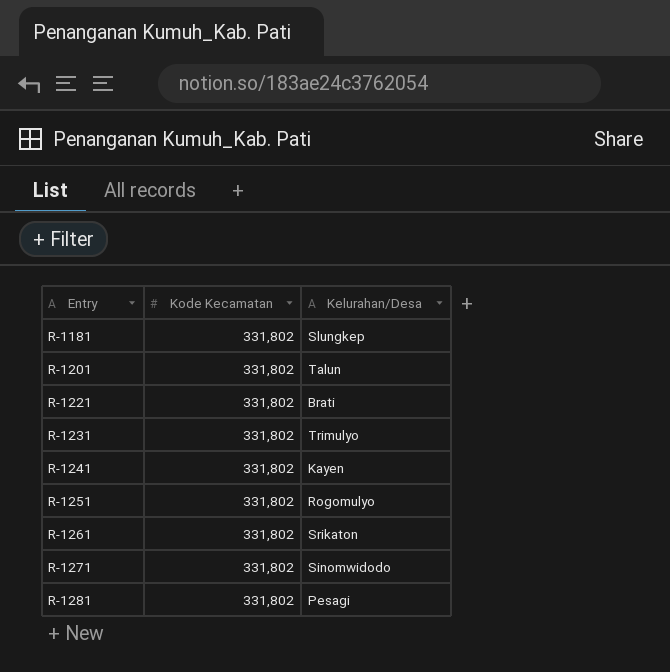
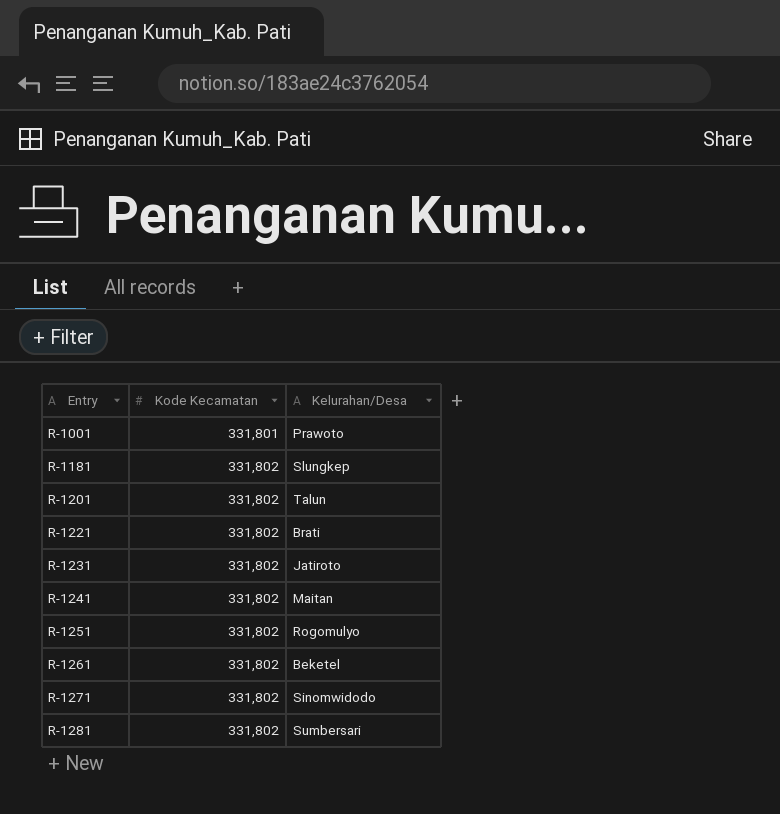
row R-1001: none -> 331,801 | Prawoto
R-1231 | Kelurahan/Desa: Trimulyo -> Jatiroto
R-1241 | Kelurahan/Desa: Kayen -> Maitan
R-1261 | Kelurahan/Desa: Srikaton -> Beketel
R-1281 | Kelurahan/Desa: Pesagi -> Sumbersari

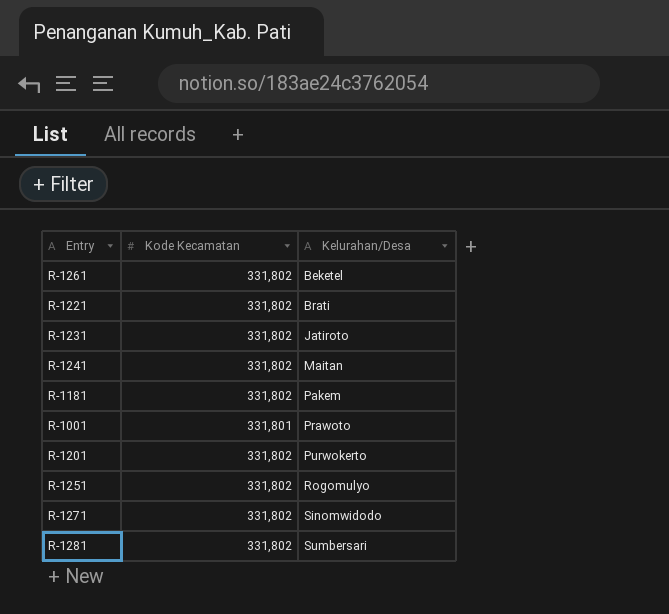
row order: Entry ascending -> Kelurahan/Desa ascending
R-1181 | Kelurahan/Desa: Slungkep -> Pakem
R-1201 | Kelurahan/Desa: Talun -> Purwokerto

